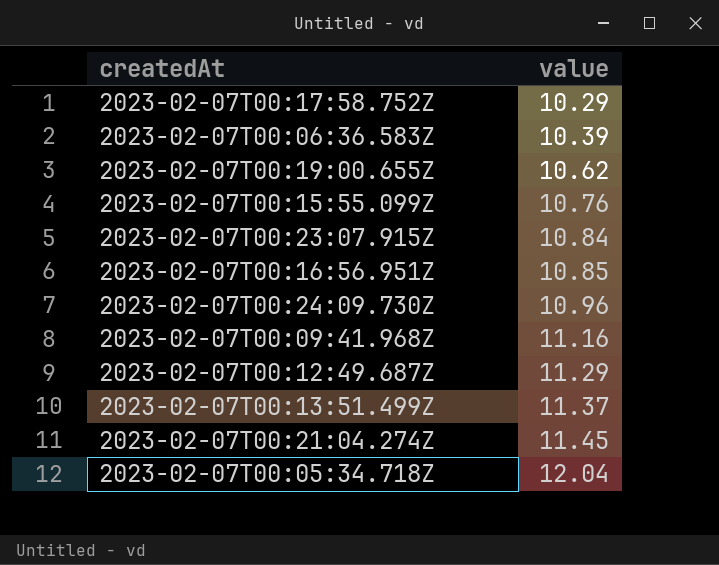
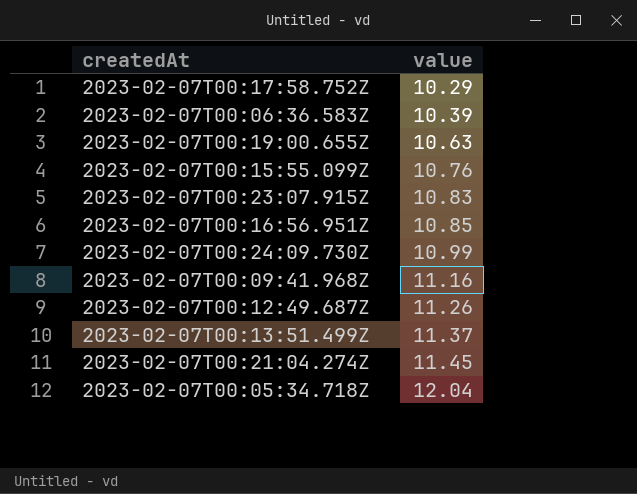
2023-02-07T00:19:00.655Z | value: 10.62 -> 10.63
2023-02-07T00:23:07.915Z | value: 10.84 -> 10.83
2023-02-07T00:24:09.730Z | value: 10.96 -> 10.99
2023-02-07T00:12:49.687Z | value: 11.29 -> 11.26

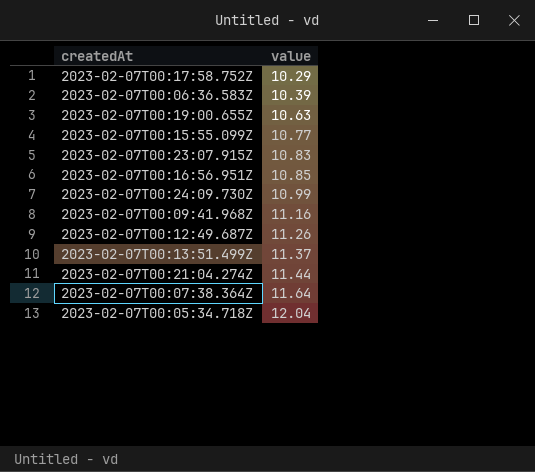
2023-02-07T00:15:55.099Z | value: 10.76 -> 10.77
2023-02-07T00:21:04.274Z | value: 11.45 -> 11.44
row 2023-02-07T00:07:38.364Z: none -> 11.64

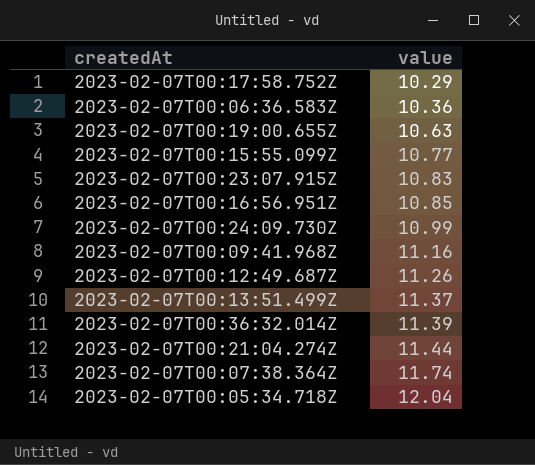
2023-02-07T00:06:36.583Z | value: 10.39 -> 10.36
row 2023-02-07T00:36:32.014Z: none -> 11.39
2023-02-07T00:07:38.364Z | value: 11.64 -> 11.74

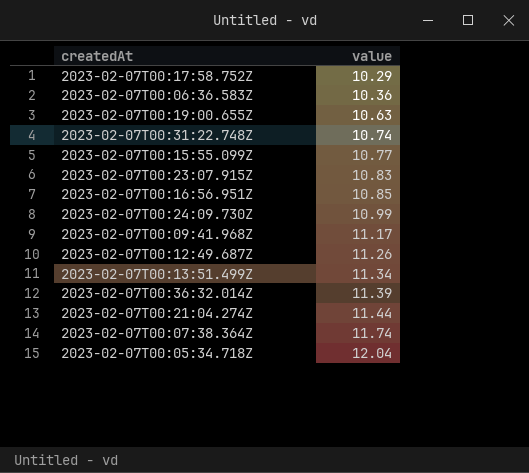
row 2023-02-07T00:31:22.748Z: none -> 10.74
2023-02-07T00:09:41.968Z | value: 11.16 -> 11.17
2023-02-07T00:13:51.499Z | value: 11.37 -> 11.34

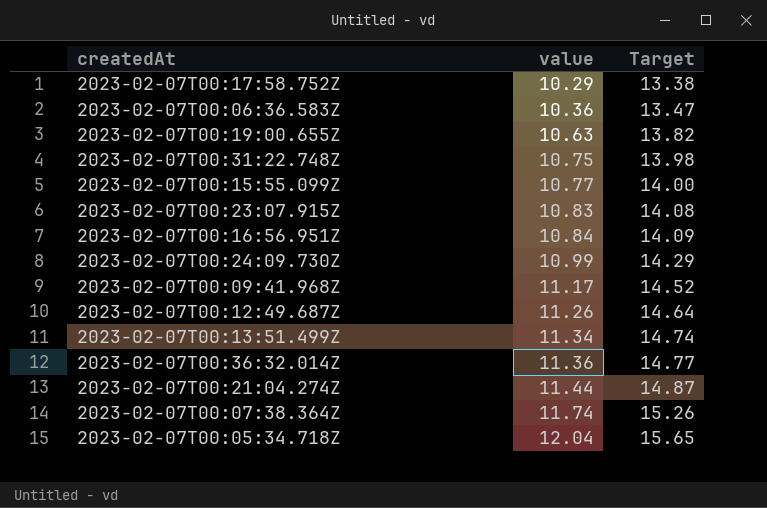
column Target | formula: none -> [value] * 1.3
2023-02-07T00:31:22.748Z | value: 10.74 -> 10.75
2023-02-07T00:16:56.951Z | value: 10.85 -> 10.84
2023-02-07T00:36:32.014Z | value: 11.39 -> 11.36

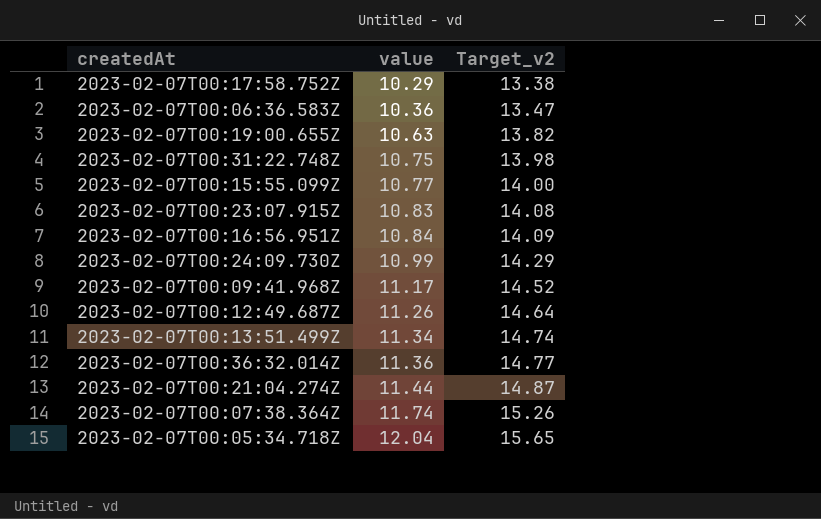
column name: Target -> Target_v2

